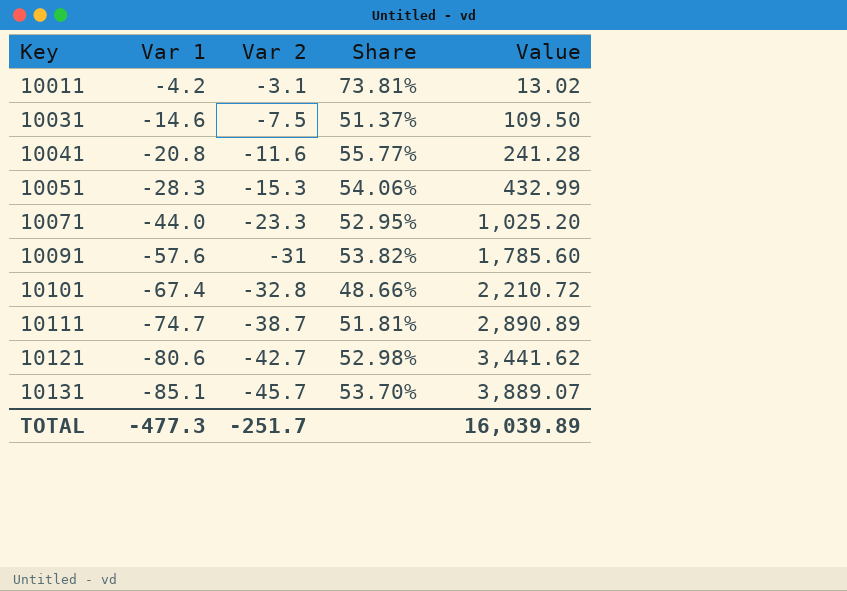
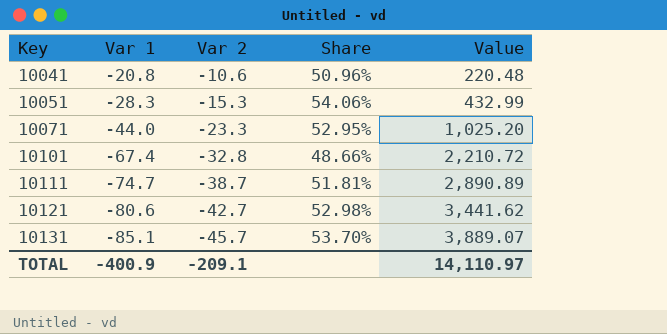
row 10011: -4.2 | -3.1 | 73.81% | 13.02 -> none
row 10031: -14.6 | -7.5 | 51.37% | 109.50 -> none
row 10091: -57.6 | -31 | 53.82% | 1,785.60 -> none
10041 | Var 2: -11.6 -> -10.6
10041 | Share: 55.77% -> 50.96%
10041 | Value: 241.28 -> 220.48
TOTAL | Var 1: -477.3 -> -400.9
TOTAL | Var 2: -251.7 -> -209.1
TOTAL | Value: 16,039.89 -> 14,110.97

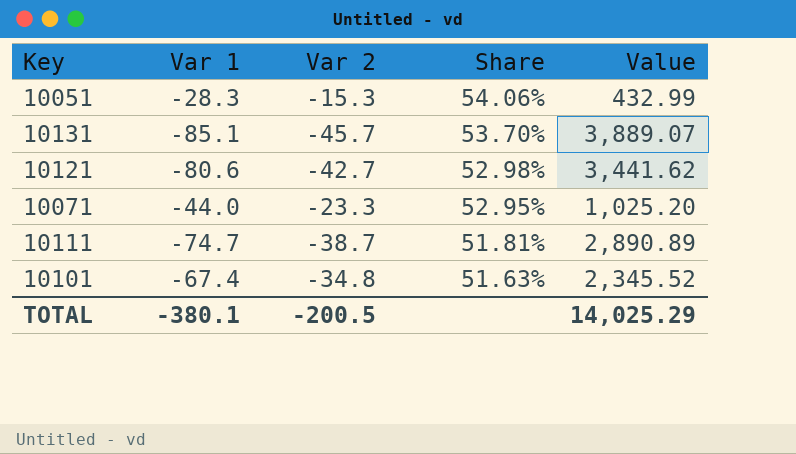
row order: Key ascending -> Share descending
row 10041: -20.8 | -10.6 | 50.96% | 220.48 -> none
10101 | Var 2: -32.8 -> -34.8
10101 | Share: 48.66% -> 51.63%
10101 | Value: 2,210.72 -> 2,345.52
TOTAL | Var 1: -400.9 -> -380.1
TOTAL | Var 2: -209.1 -> -200.5
TOTAL | Value: 14,110.97 -> 14,025.29

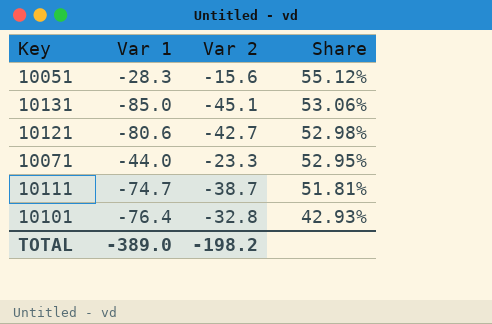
column Value | formula: [Var 1] * [Var 2] -> none
10051 | Var 2: -15.3 -> -15.6
10051 | Share: 54.06% -> 55.12%
10131 | Var 1: -85.1 -> -85.0
10131 | Var 2: -45.7 -> -45.1
10131 | Share: 53.70% -> 53.06%
10101 | Var 1: -67.4 -> -76.4
10101 | Var 2: -34.8 -> -32.8
10101 | Share: 51.63% -> 42.93%
TOTAL | Var 1: -380.1 -> -389.0
TOTAL | Var 2: -200.5 -> -198.2

